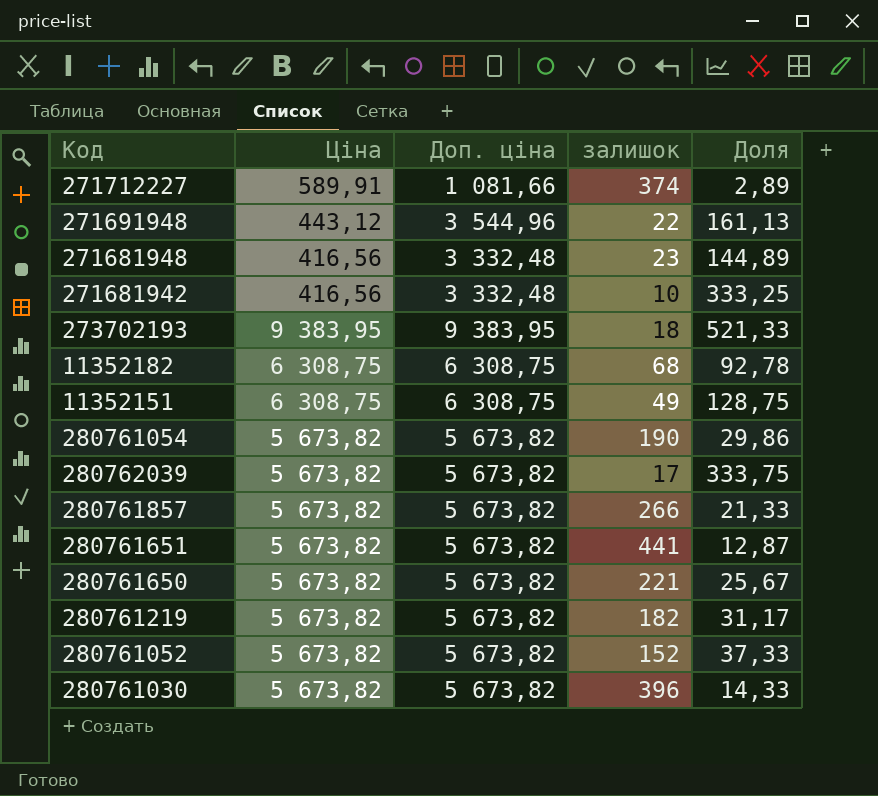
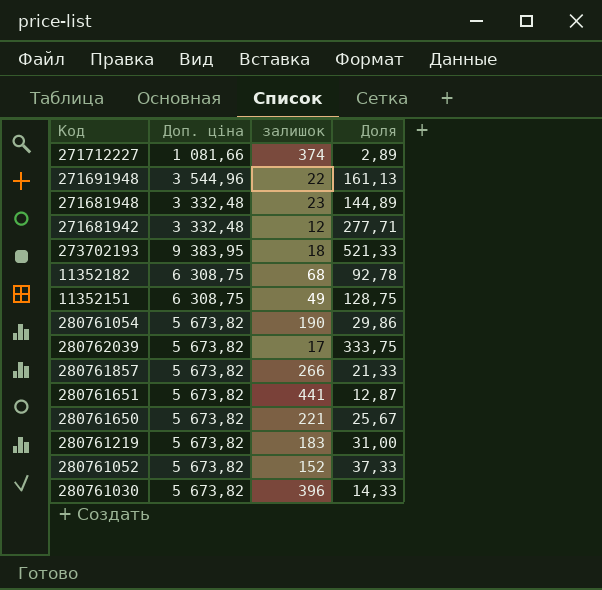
column Ціна | position: 2 -> none
271681942 | залишок: 10 -> 12
271681942 | Доля: 333,25 -> 277,71
280761219 | залишок: 182 -> 183
280761219 | Доля: 31,17 -> 31,00

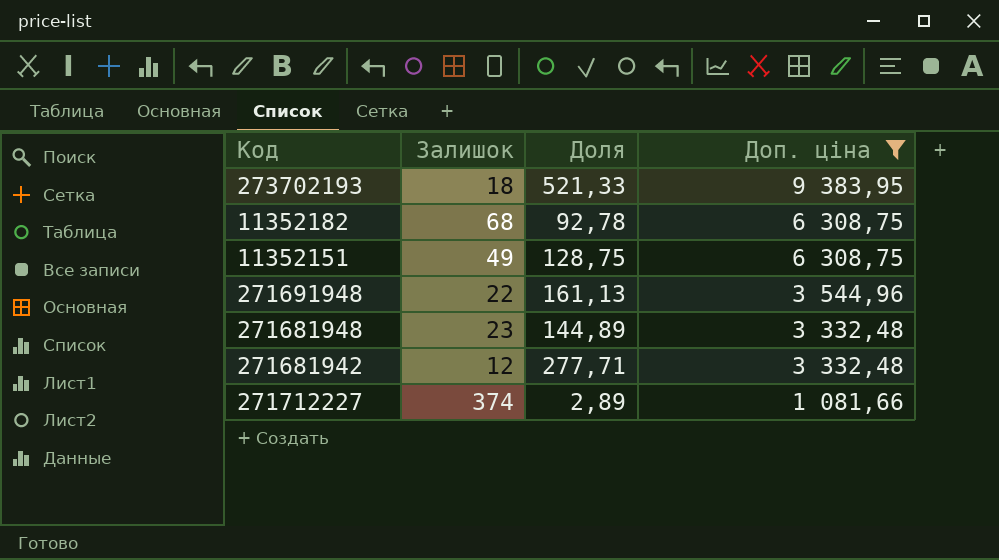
filter: none -> Доп. ціна != 5 673,82
row order: none -> Доп. ціна descending
column name: залишок -> Залишок
column Доп. ціна | position: 2 -> 4

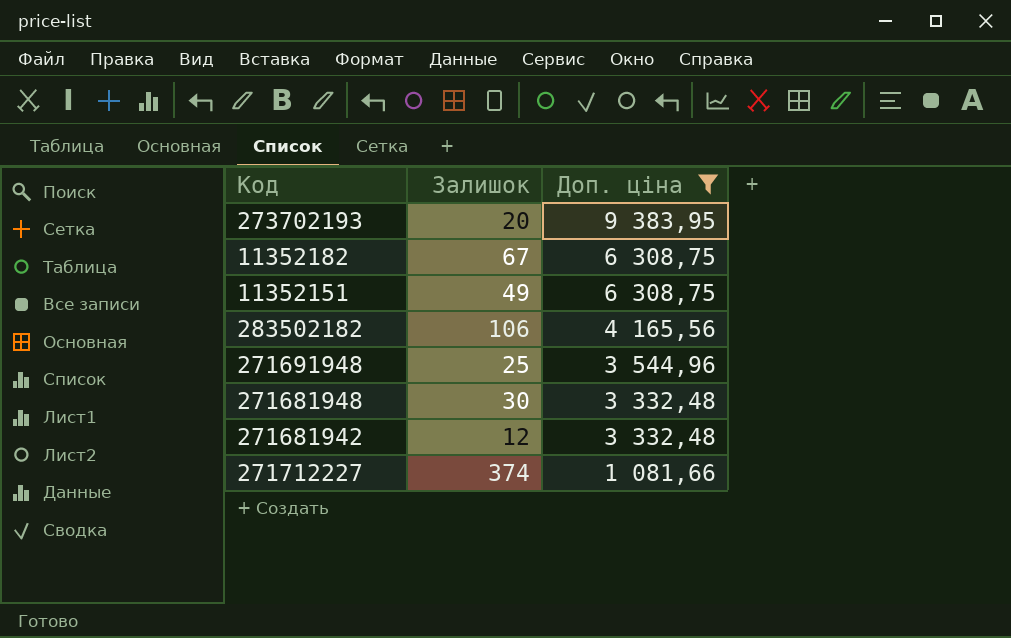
column Доля | formula: [Доп. ціна] / [Залишок] -> none
273702193 | Залишок: 18 -> 20
11352182 | Залишок: 68 -> 67
row 283502182: none -> 106 | 4 165,56
271691948 | Залишок: 22 -> 25
271681948 | Залишок: 23 -> 30

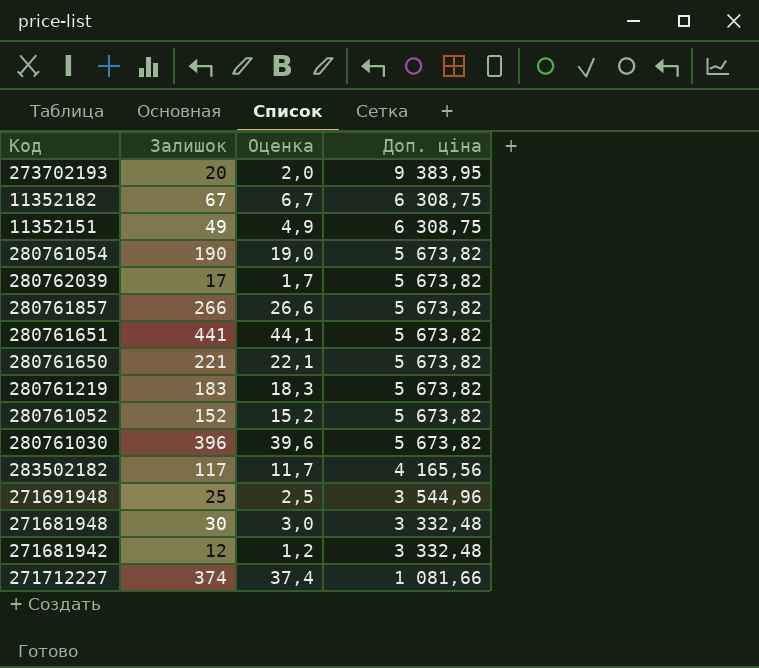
filter: Доп. ціна != 5 673,82 -> none
column Оценка | formula: none -> [Залишок] * 0,1
283502182 | Залишок: 106 -> 117

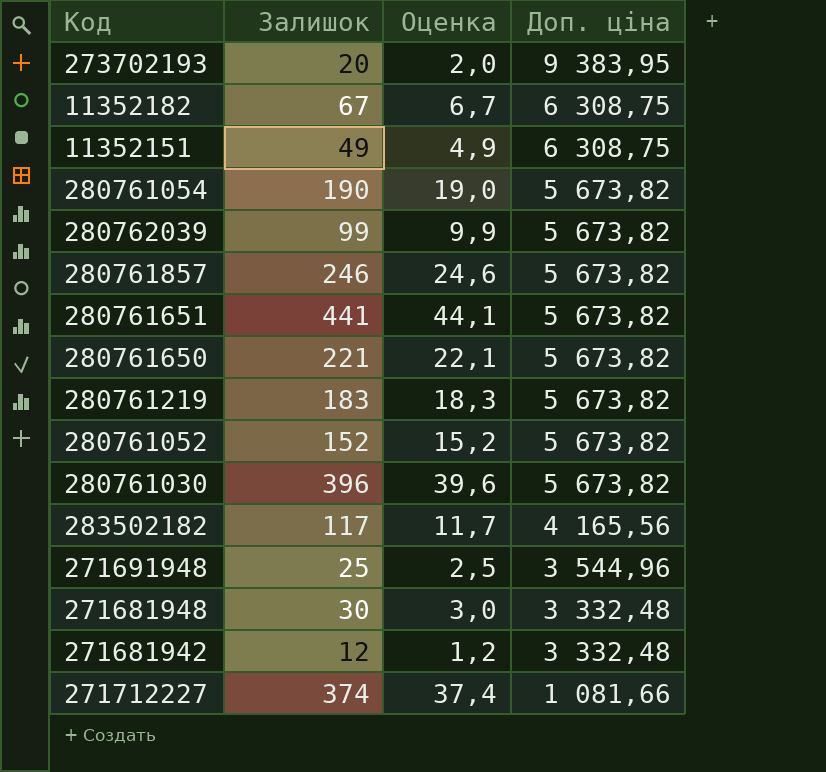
280762039 | Залишок: 17 -> 99
280762039 | Оценка: 1,7 -> 9,9
280761857 | Залишок: 266 -> 246
280761857 | Оценка: 26,6 -> 24,6

